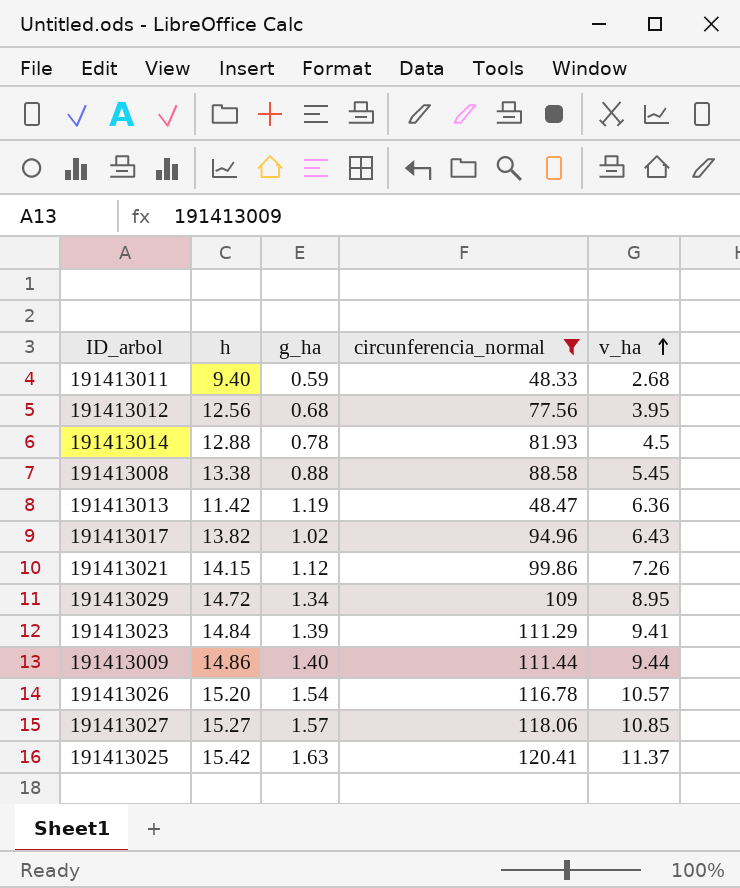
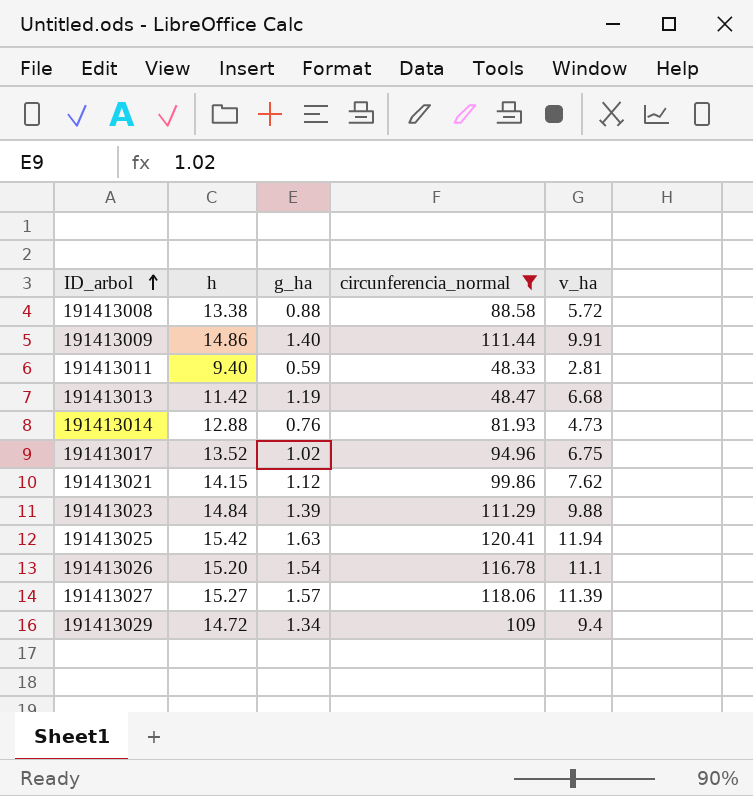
row order: v_ha ascending -> ID_arbol ascending
row 191413012: 12.56 | 0.68 | 77.56 | 3.95 -> none
191413008 | v_ha: 5.45 -> 5.72
191413009 | v_ha: 9.44 -> 9.91
191413011 | v_ha: 2.68 -> 2.81
191413013 | v_ha: 6.36 -> 6.68
191413014 | g_ha: 0.78 -> 0.76
191413014 | v_ha: 4.5 -> 4.73
191413017 | h: 13.82 -> 13.52
191413017 | v_ha: 6.43 -> 6.75
191413021 | v_ha: 7.26 -> 7.62
191413023 | v_ha: 9.41 -> 9.88
191413025 | v_ha: 11.37 -> 11.94
191413026 | v_ha: 10.57 -> 11.1
191413027 | v_ha: 10.85 -> 11.39
191413029 | v_ha: 8.95 -> 9.4

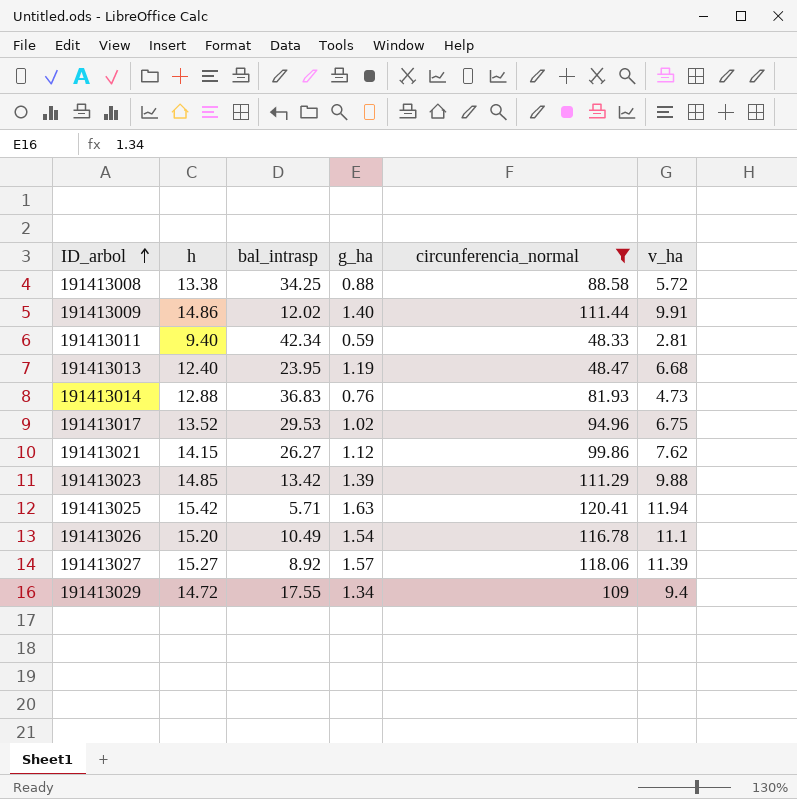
column bal_intrasp | position: none -> 3
191413013 | h: 11.42 -> 12.40
191413023 | h: 14.84 -> 14.85

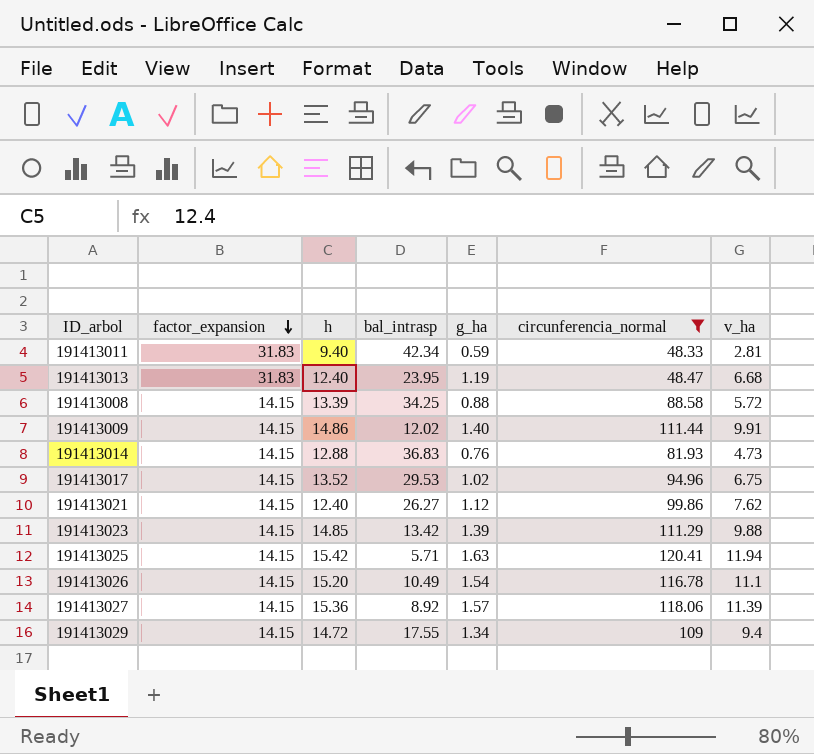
row order: ID_arbol ascending -> factor_expansion descending
column factor_expansion | position: none -> 2
191413008 | h: 13.38 -> 13.39
191413021 | h: 14.15 -> 12.40
191413027 | h: 15.27 -> 15.36

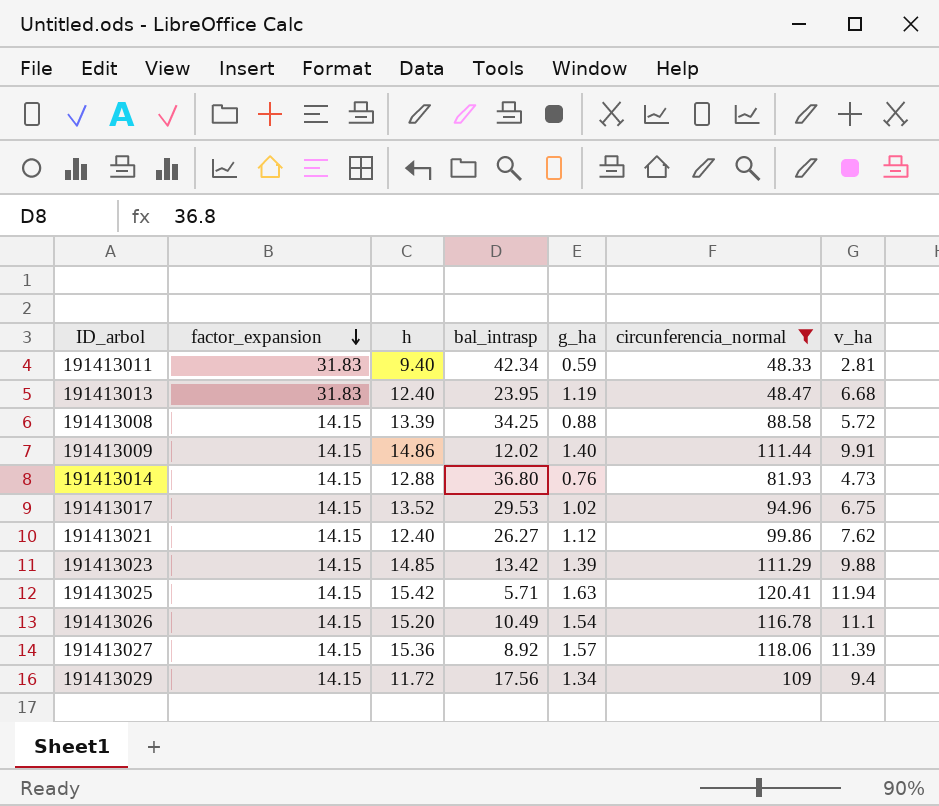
191413014 | bal_intrasp: 36.83 -> 36.80
191413029 | h: 14.72 -> 11.72
191413029 | bal_intrasp: 17.55 -> 17.56

